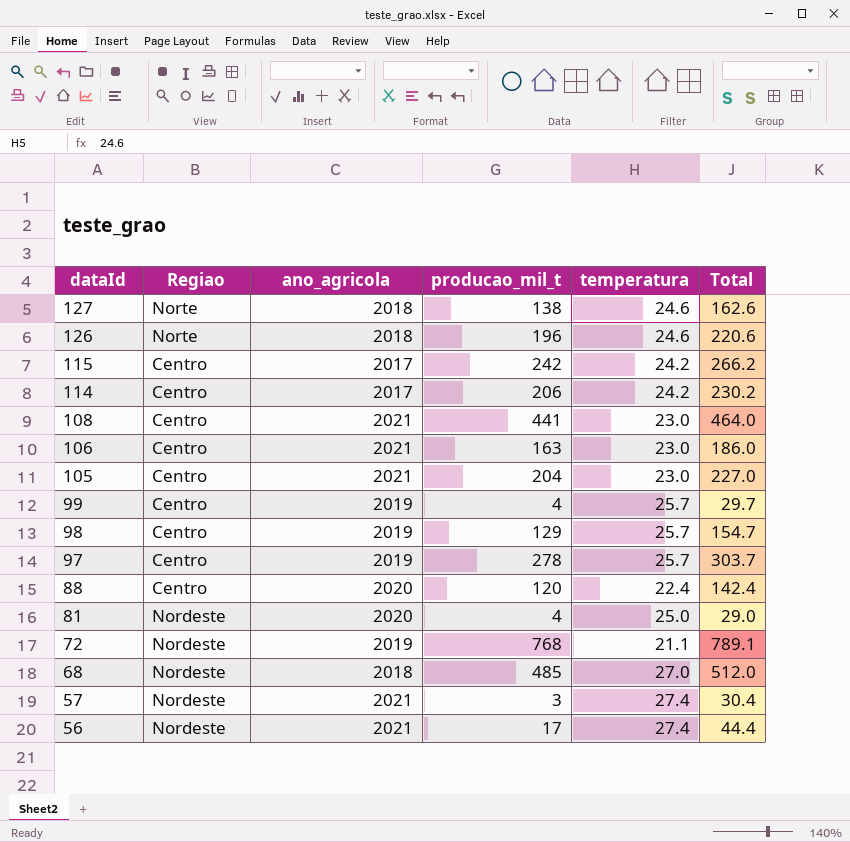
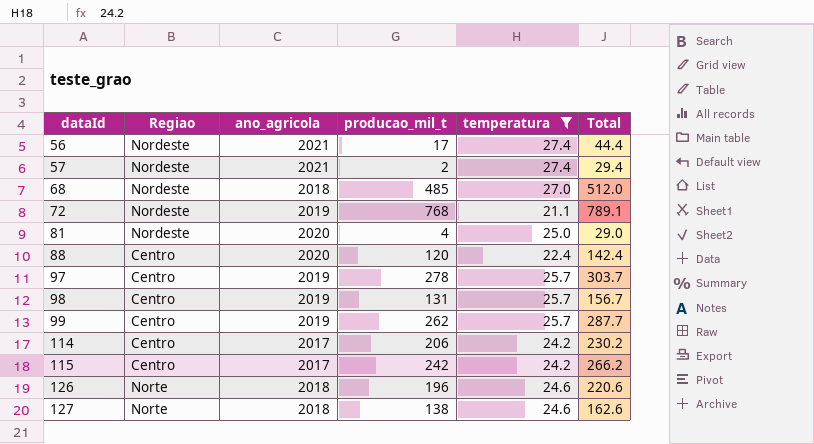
filter: none -> temperatura != 23.0
row order: dataId descending -> dataId ascending
57 | producao_mil_t: 3 -> 2
57 | Total: 30.4 -> 29.4
98 | producao_mil_t: 129 -> 131
98 | Total: 154.7 -> 156.7
99 | producao_mil_t: 4 -> 262
99 | Total: 29.7 -> 287.7

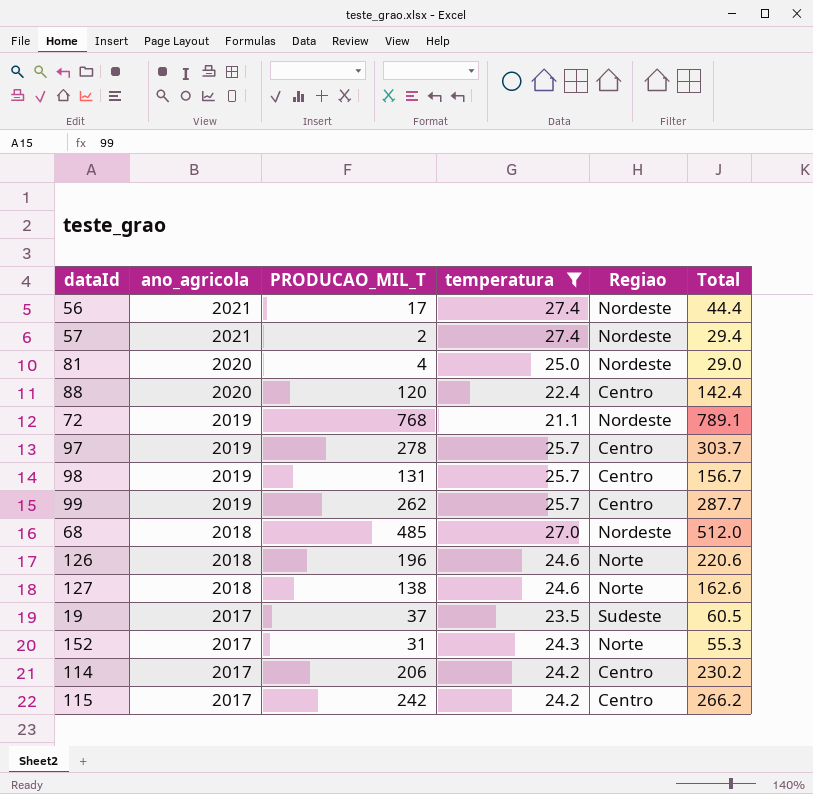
row order: dataId ascending -> ano_agricola descending
column name: producao_mil_t -> PRODUCAO_MIL_T
column Regiao | position: 2 -> 5
row 19: none -> 2017 | 37 | 23.5 | Sudeste | 60.5
row 152: none -> 2017 | 31 | 24.3 | Norte | 55.3

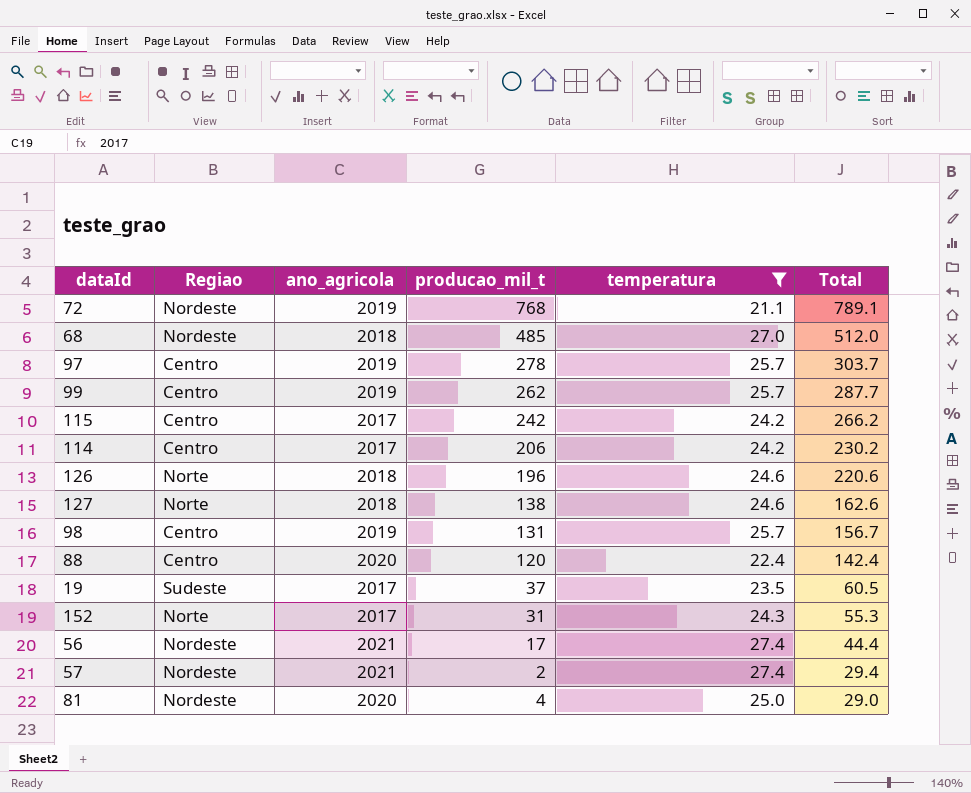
row order: ano_agricola descending -> Total descending
column Regiao | position: 5 -> 2
column name: PRODUCAO_MIL_T -> producao_mil_t

